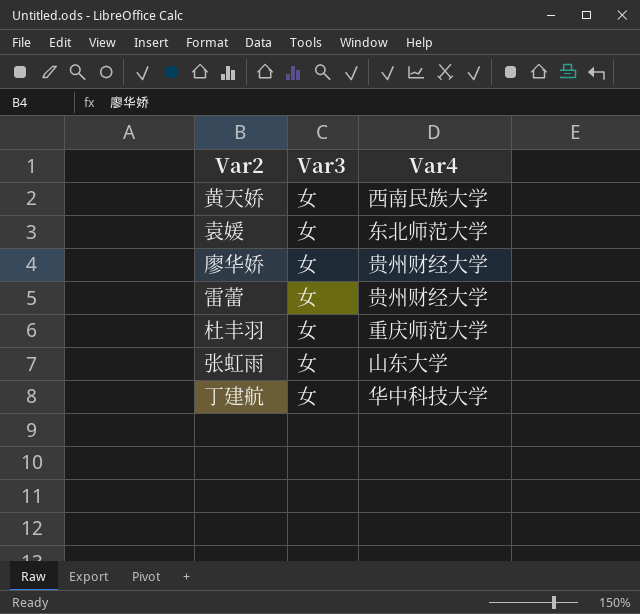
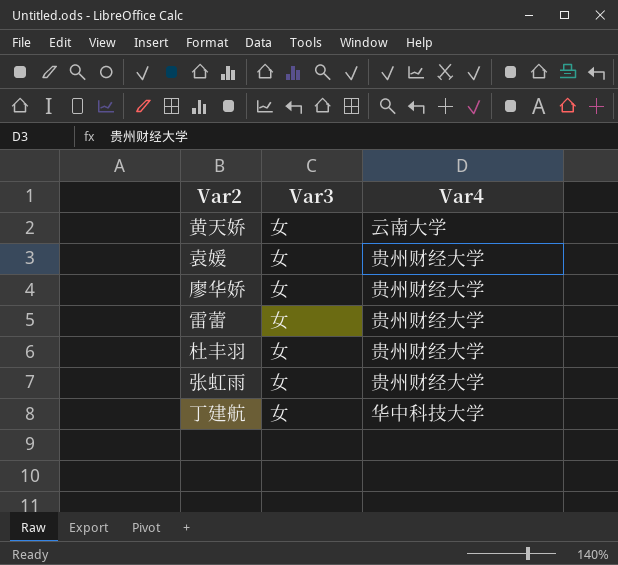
黄天娇 | Var4: 西南民族大学 -> 云南大学
袁媛 | Var4: 东北师范大学 -> 贵州财经大学
杜丰羽 | Var4: 重庆师范大学 -> 贵州财经大学
张虹雨 | Var4: 山东大学 -> 贵州财经大学

